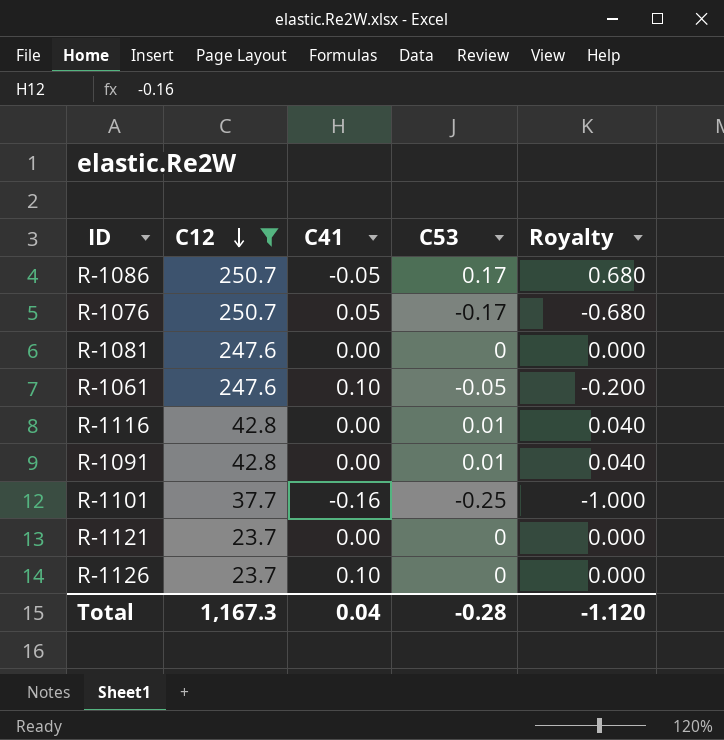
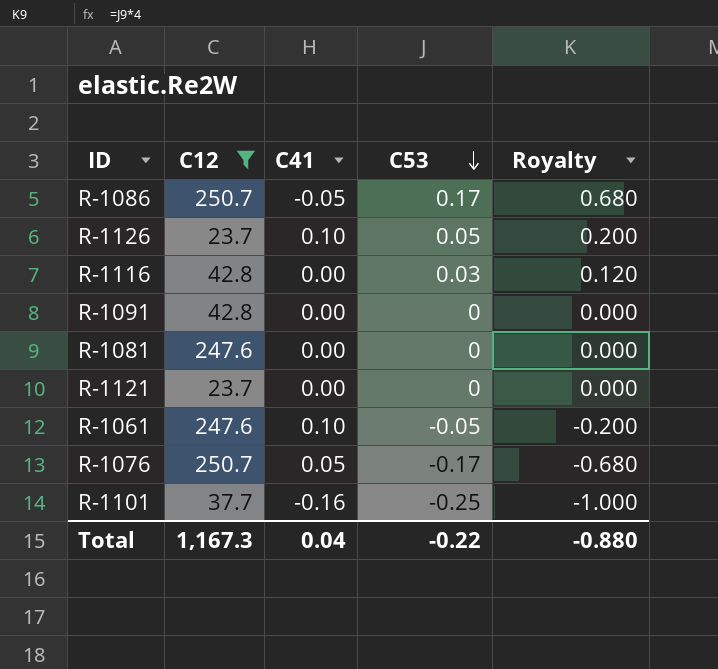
row order: C12 descending -> C53 descending
R-1126 | C53: 0 -> 0.05
R-1126 | Royalty: 0.000 -> 0.200
R-1116 | C53: 0.01 -> 0.03
R-1116 | Royalty: 0.040 -> 0.120
R-1091 | C53: 0.01 -> 0
R-1091 | Royalty: 0.040 -> 0.000
Total | C53: -0.28 -> -0.22
Total | Royalty: -1.120 -> -0.880

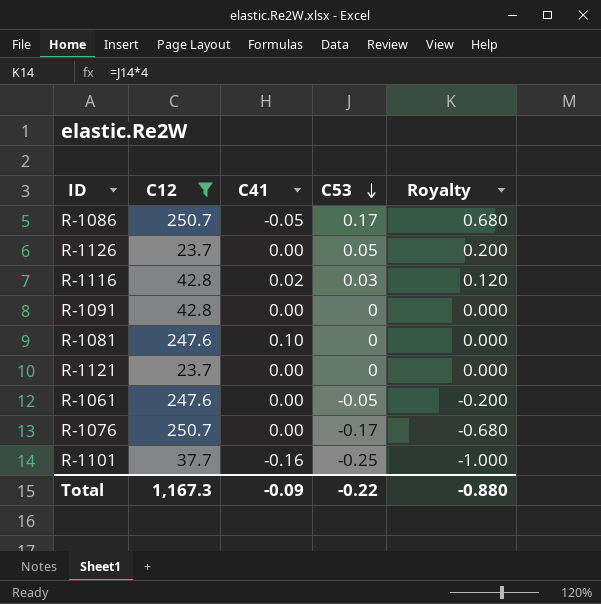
R-1126 | C41: 0.10 -> 0.00
R-1116 | C41: 0.00 -> 0.02
R-1081 | C41: 0.00 -> 0.10
R-1061 | C41: 0.10 -> 0.00
R-1076 | C41: 0.05 -> 0.00
Total | C41: 0.04 -> -0.09

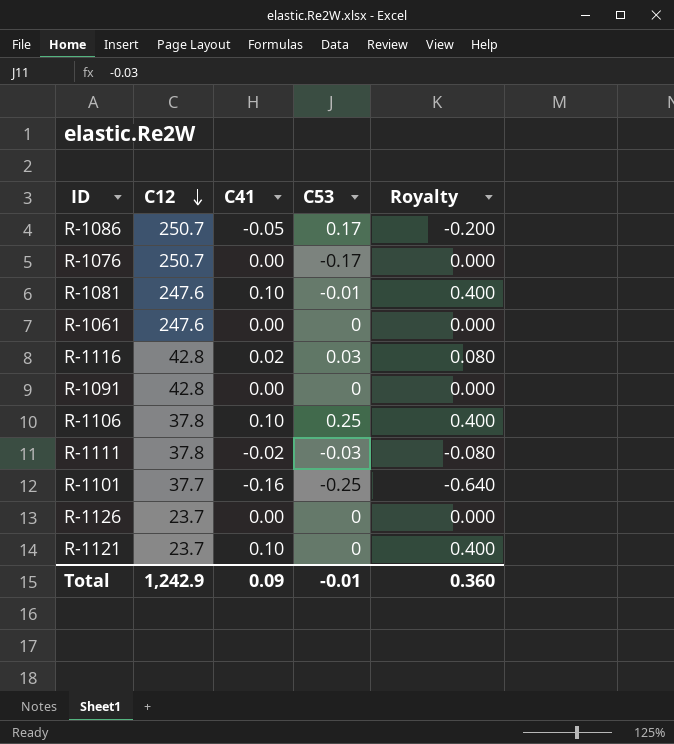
filter: C12 != 37.8 -> none
row order: C53 descending -> C12 descending
column Royalty | formula: [C53] * 4 -> [C41] * 4
R-1081 | C53: 0 -> -0.01
R-1061 | C53: -0.05 -> 0
R-1126 | C53: 0.05 -> 0
R-1121 | C41: 0.00 -> 0.10
Total | C12: 1,167.3 -> 1,242.9
Total | C41: -0.09 -> 0.09
Total | C53: -0.22 -> -0.01
Total | Royalty: -0.880 -> 0.360

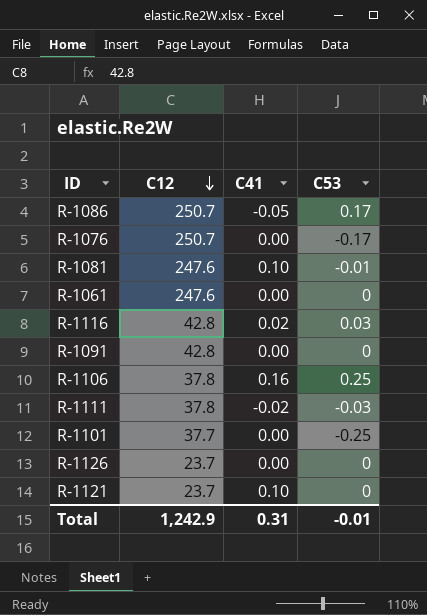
column Royalty | formula: [C41] * 4 -> none
R-1106 | C41: 0.10 -> 0.16
R-1101 | C41: -0.16 -> 0.00
Total | C41: 0.09 -> 0.31

